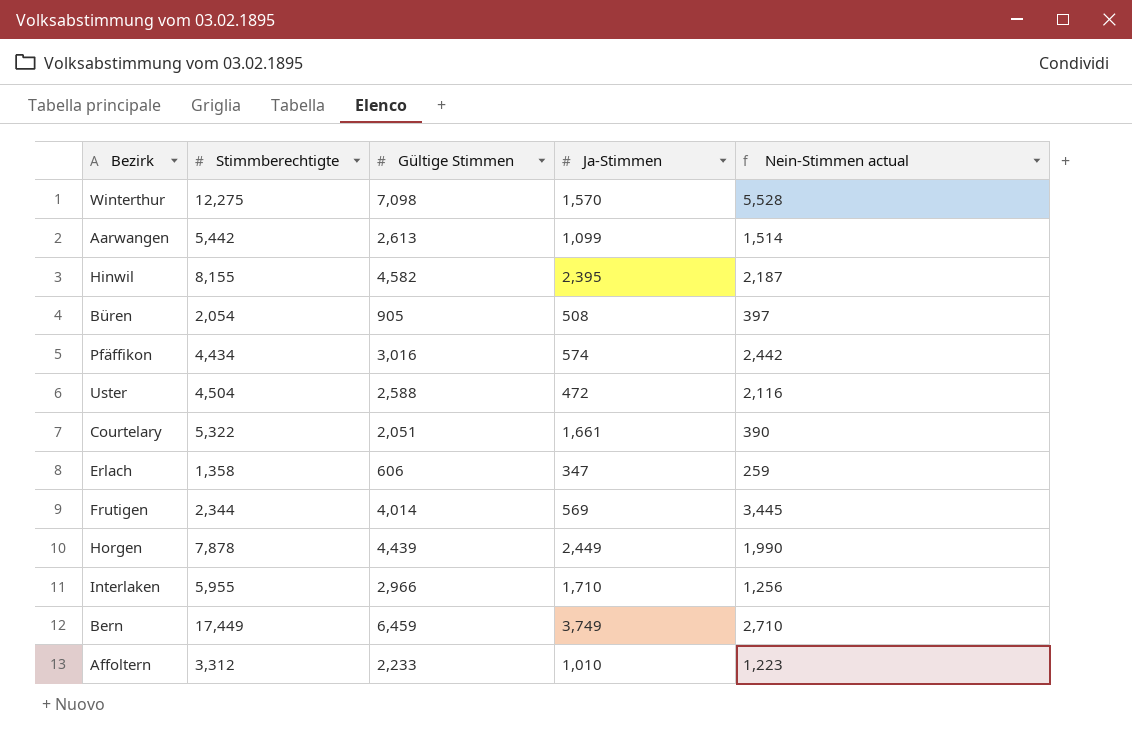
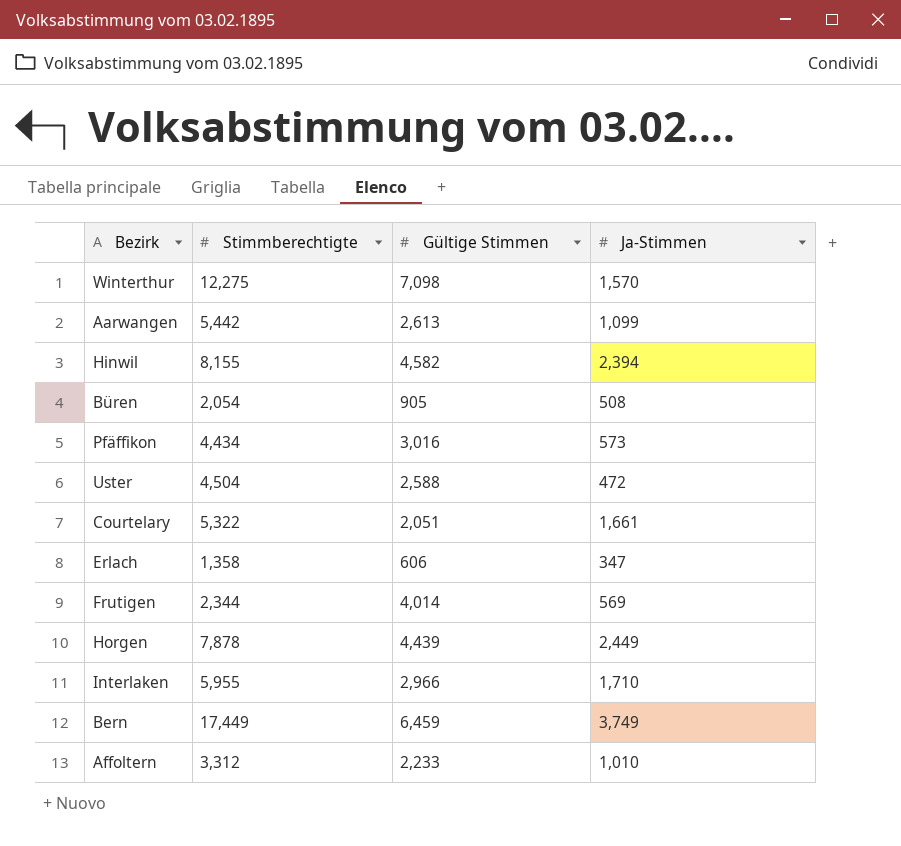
column Nein-Stimmen actual | formula: [Gültige Stimmen] - [Ja-Stimmen] -> none
Hinwil | Ja-Stimmen: 2,395 -> 2,394
Pfäffikon | Ja-Stimmen: 574 -> 573

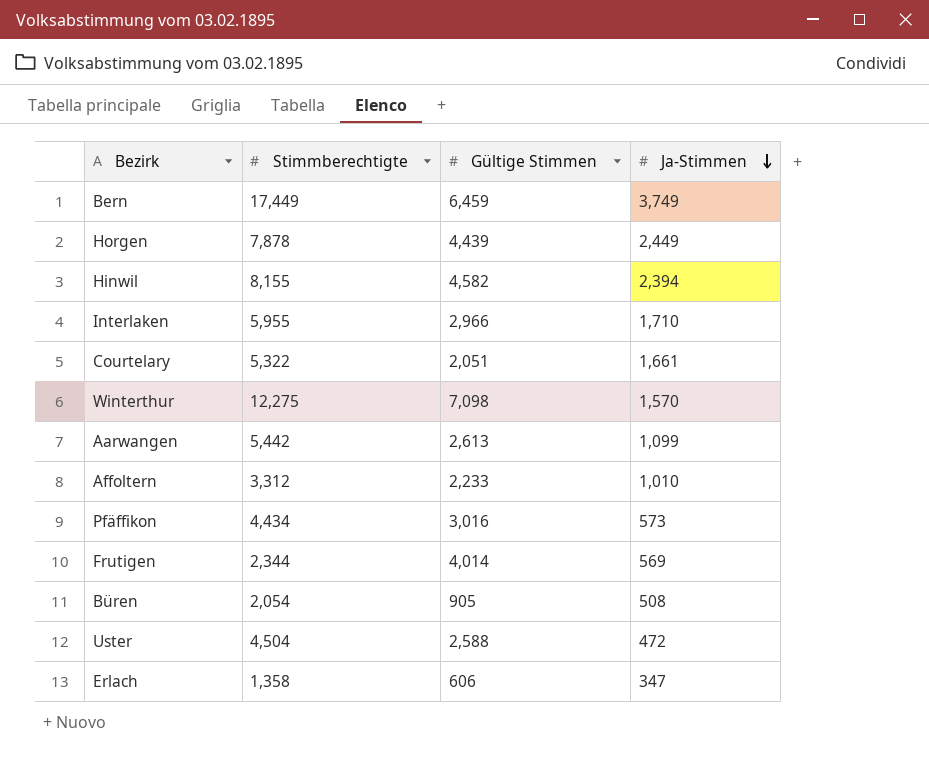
row order: none -> Ja-Stimmen descending

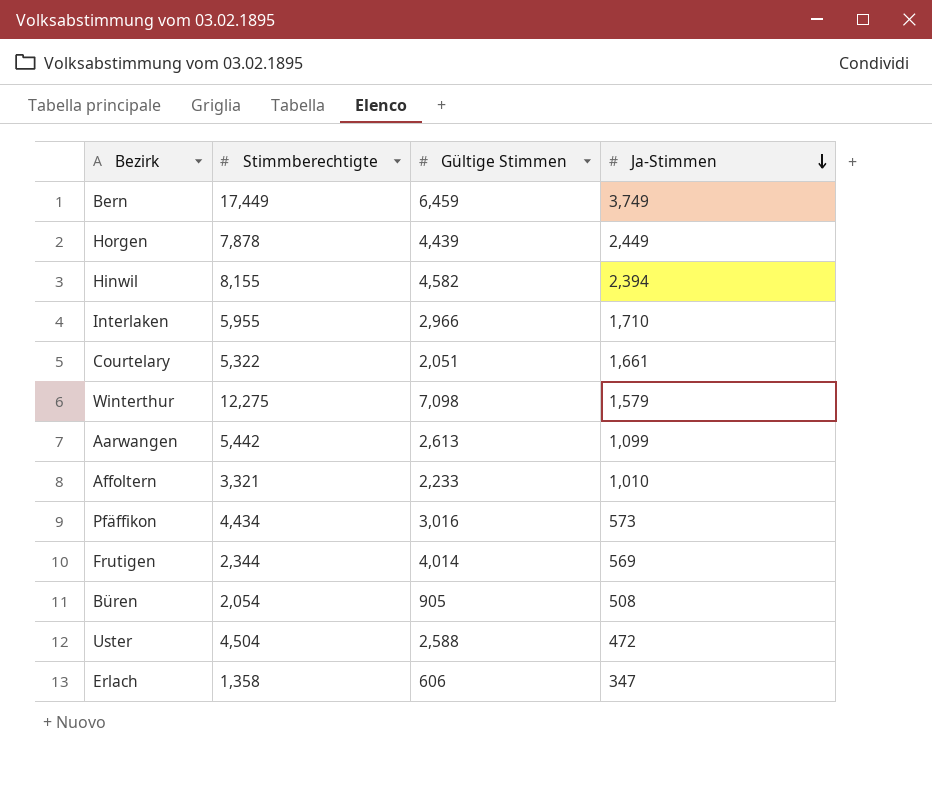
Winterthur | Ja-Stimmen: 1,570 -> 1,579
Affoltern | Stimmberechtigte: 3,312 -> 3,321

